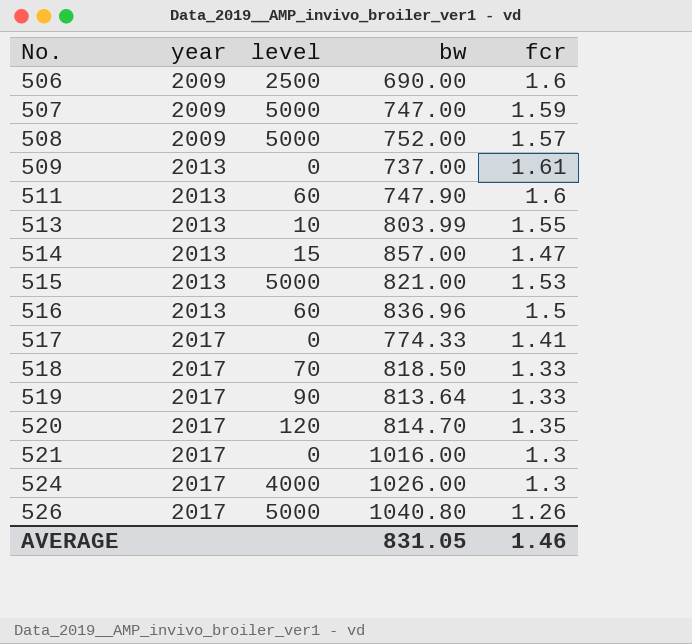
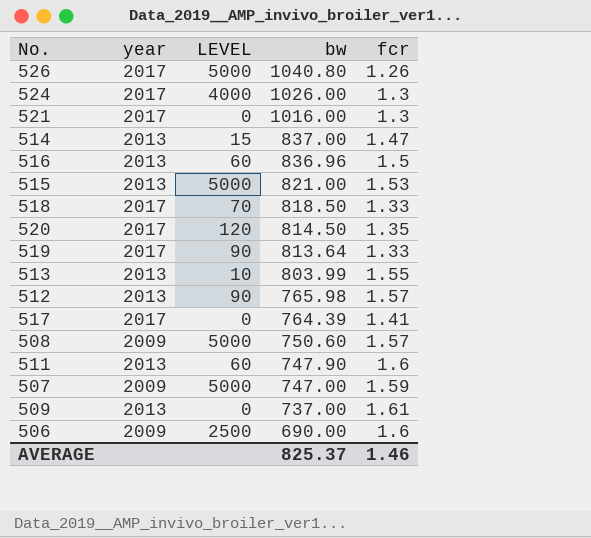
row order: No. ascending -> bw descending
column name: level -> LEVEL
514 | bw: 857.00 -> 837.00
520 | bw: 814.70 -> 814.50
row 512: none -> 2013 | 90 | 765.98 | 1.57
517 | bw: 774.33 -> 764.39
508 | bw: 752.00 -> 750.60
AVERAGE | bw: 831.05 -> 825.37

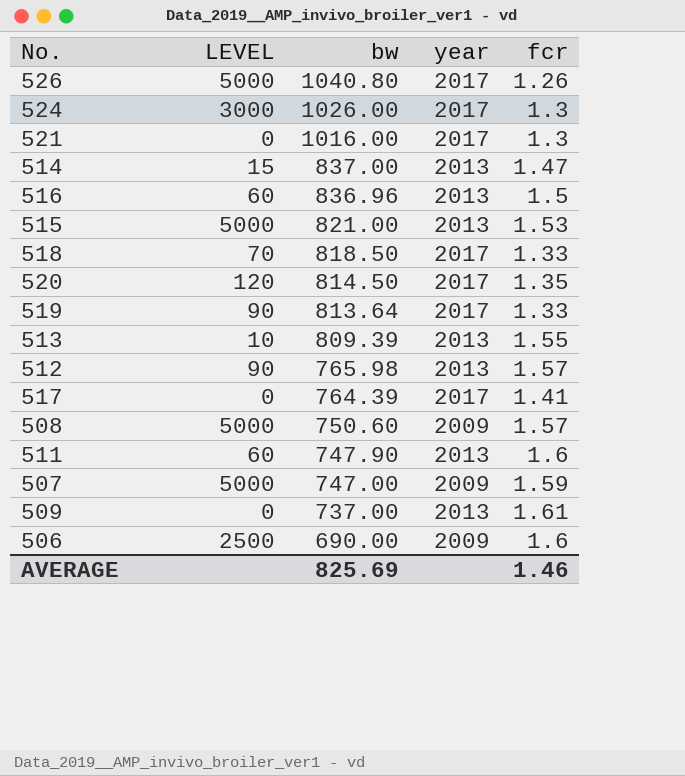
column year | position: 2 -> 4
524 | LEVEL: 4000 -> 3000
513 | bw: 803.99 -> 809.39
AVERAGE | bw: 825.37 -> 825.69

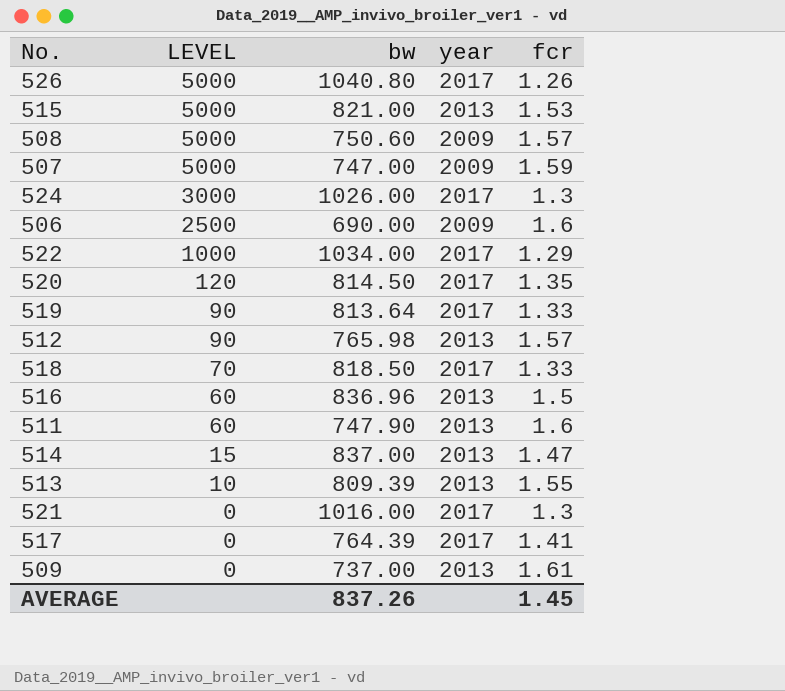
row order: bw descending -> LEVEL descending
row 522: none -> 1000 | 1034.00 | 2017 | 1.29
AVERAGE | bw: 825.69 -> 837.26
AVERAGE | fcr: 1.46 -> 1.45

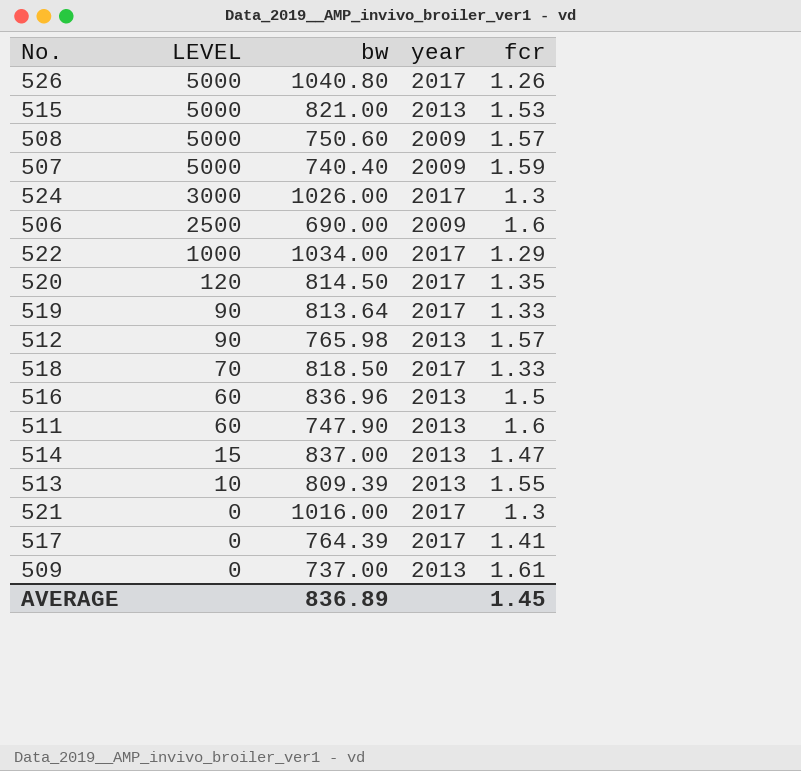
507 | bw: 747.00 -> 740.40
AVERAGE | bw: 837.26 -> 836.89

